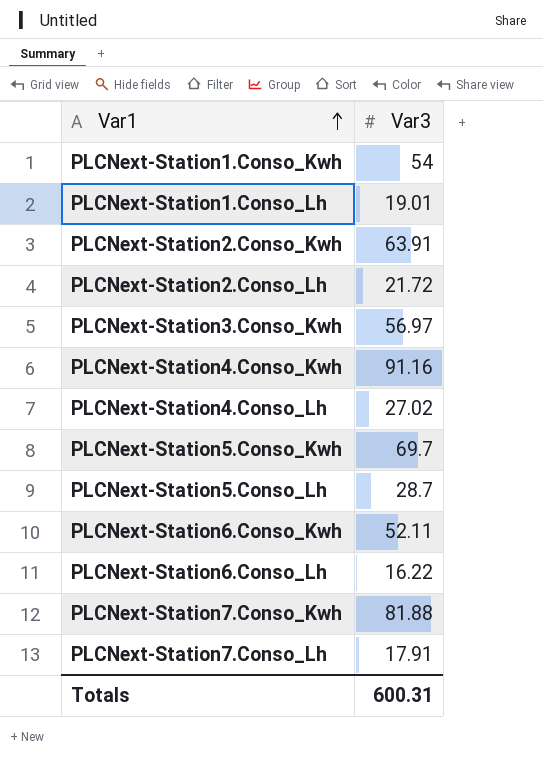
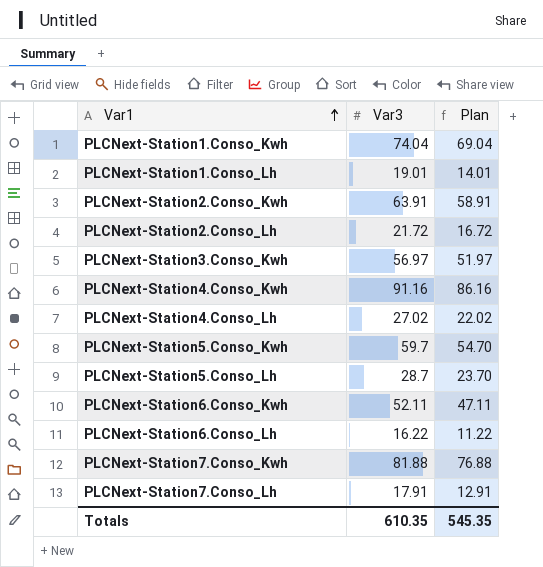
column Plan | formula: none -> [Var3] - 5
PLCNext-Station1.Conso_Kwh | Var3: 54 -> 74.04
PLCNext-Station5.Conso_Kwh | Var3: 69.7 -> 59.7
Totals | Var3: 600.31 -> 610.35

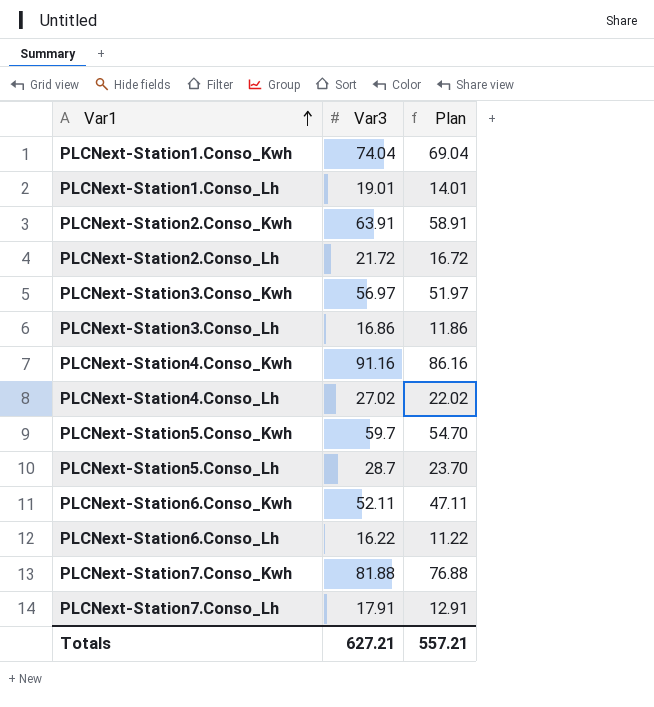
row PLCNext-Station3.Conso_Lh: none -> 16.86 | 11.86
Totals | Var3: 610.35 -> 627.21
Totals | Plan: 545.35 -> 557.21

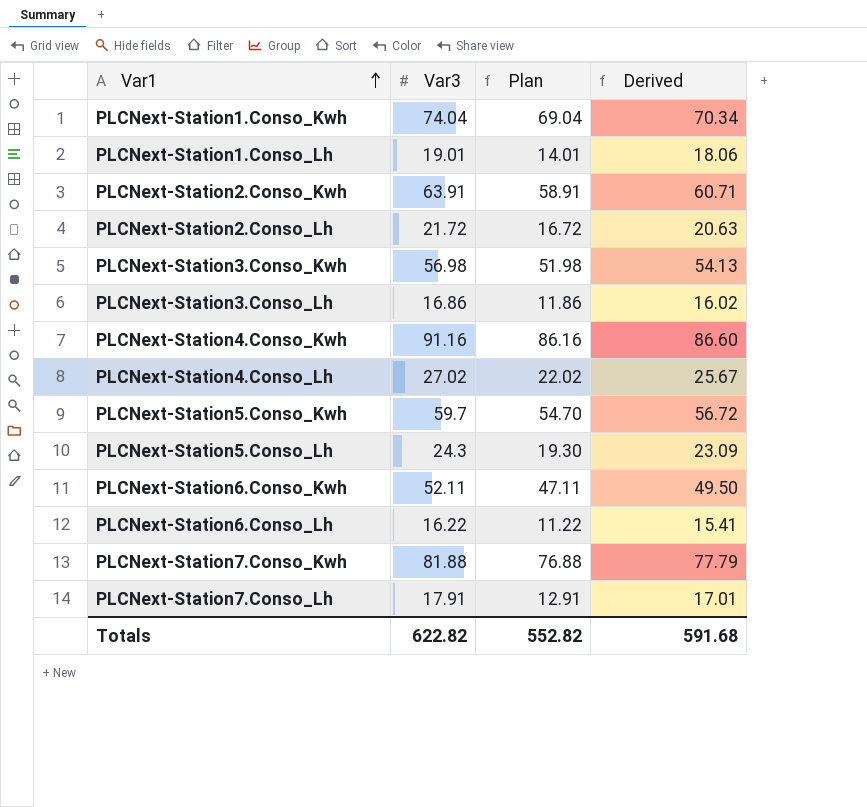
column Derived | formula: none -> [Var3] * 0.95
PLCNext-Station3.Conso_Kwh | Var3: 56.97 -> 56.98
PLCNext-Station3.Conso_Kwh | Plan: 51.97 -> 51.98
PLCNext-Station5.Conso_Lh | Var3: 28.7 -> 24.3
PLCNext-Station5.Conso_Lh | Plan: 23.70 -> 19.30
Totals | Var3: 627.21 -> 622.82
Totals | Plan: 557.21 -> 552.82

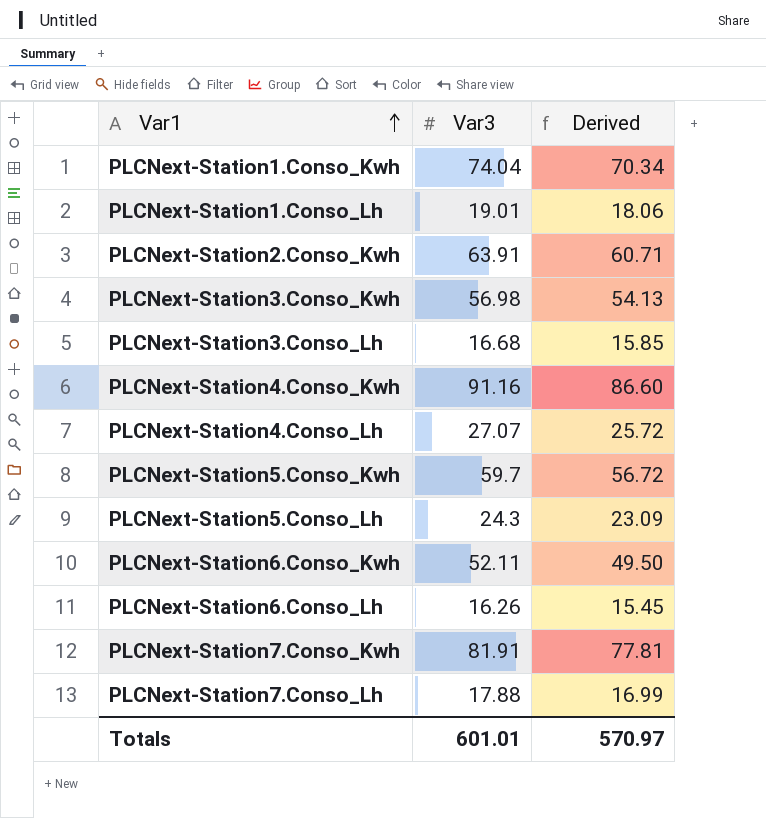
column Plan | formula: [Var3] - 5 -> none
row PLCNext-Station2.Conso_Lh: 21.72 | 16.72 | 20.63 -> none
PLCNext-Station3.Conso_Lh | Var3: 16.86 -> 16.68
PLCNext-Station3.Conso_Lh | Derived: 16.02 -> 15.85
PLCNext-Station4.Conso_Lh | Var3: 27.02 -> 27.07
PLCNext-Station4.Conso_Lh | Derived: 25.67 -> 25.72
PLCNext-Station6.Conso_Lh | Var3: 16.22 -> 16.26
PLCNext-Station6.Conso_Lh | Derived: 15.41 -> 15.45
PLCNext-Station7.Conso_Kwh | Var3: 81.88 -> 81.91
PLCNext-Station7.Conso_Kwh | Derived: 77.79 -> 77.81
PLCNext-Station7.Conso_Lh | Var3: 17.91 -> 17.88
PLCNext-Station7.Conso_Lh | Derived: 17.01 -> 16.99
Totals | Var3: 622.82 -> 601.01
Totals | Derived: 591.68 -> 570.97

